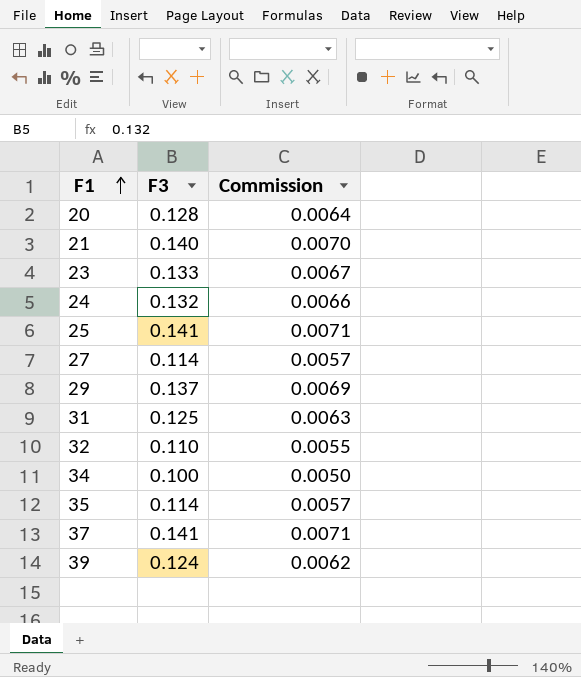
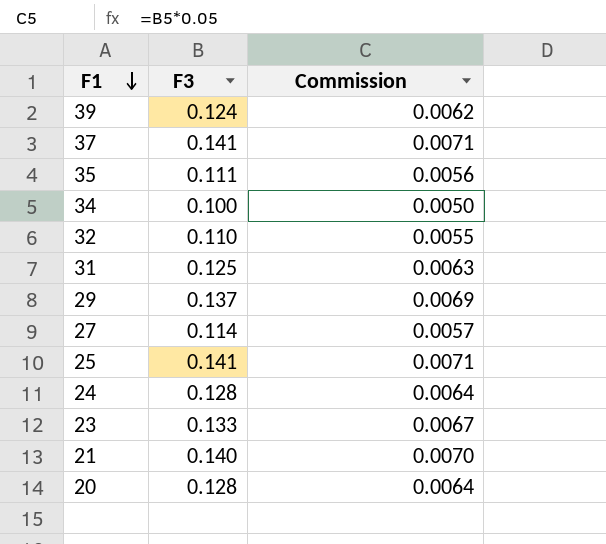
row order: F1 ascending -> F1 descending
35 | F3: 0.114 -> 0.111
35 | Commission: 0.0057 -> 0.0056
24 | F3: 0.132 -> 0.128
24 | Commission: 0.0066 -> 0.0064

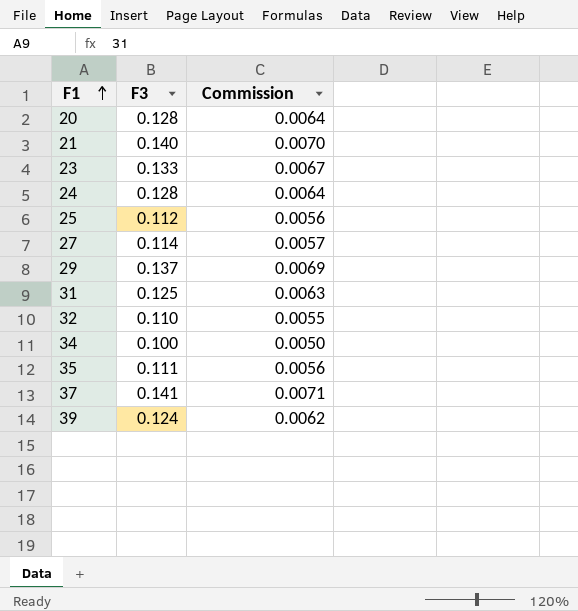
row order: F1 descending -> F1 ascending
25 | F3: 0.141 -> 0.112
25 | Commission: 0.0071 -> 0.0056

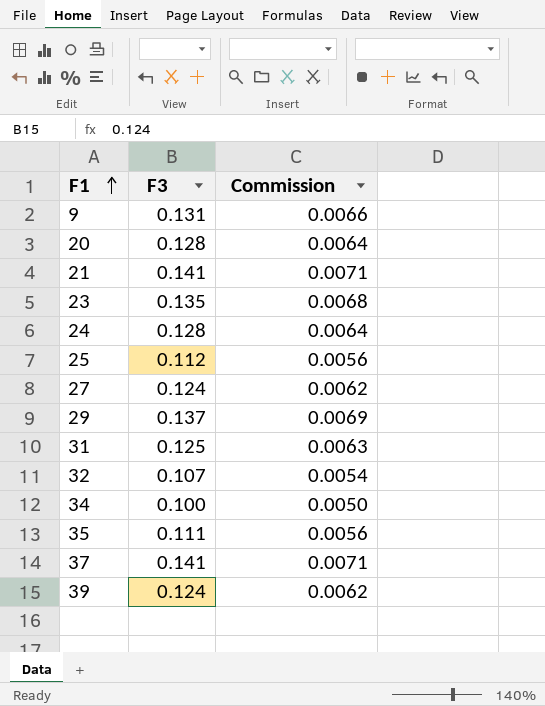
row 9: none -> 0.131 | 0.0066
21 | F3: 0.140 -> 0.141
21 | Commission: 0.0070 -> 0.0071
23 | F3: 0.133 -> 0.135
23 | Commission: 0.0067 -> 0.0068
27 | F3: 0.114 -> 0.124
27 | Commission: 0.0057 -> 0.0062
32 | F3: 0.110 -> 0.107
32 | Commission: 0.0055 -> 0.0054

